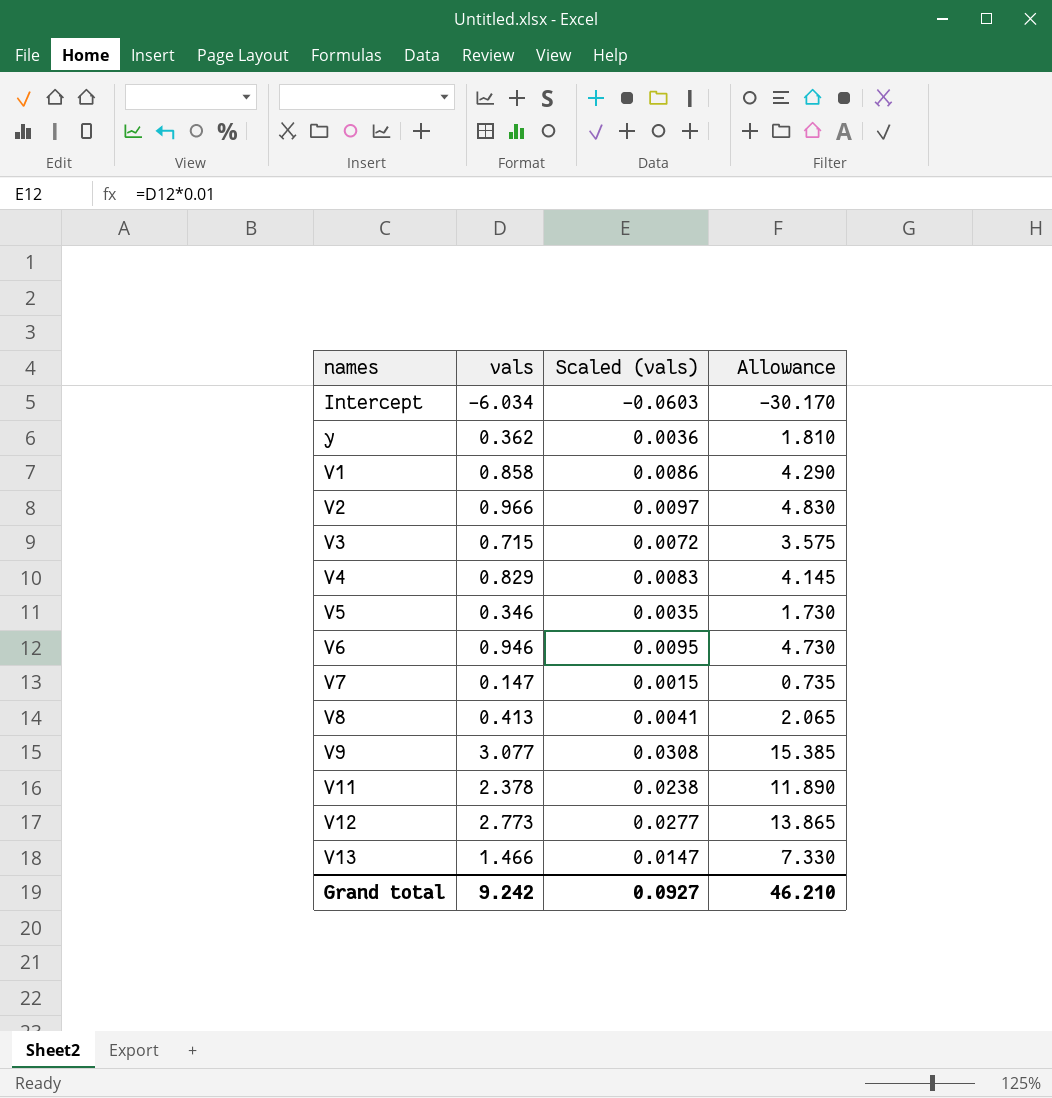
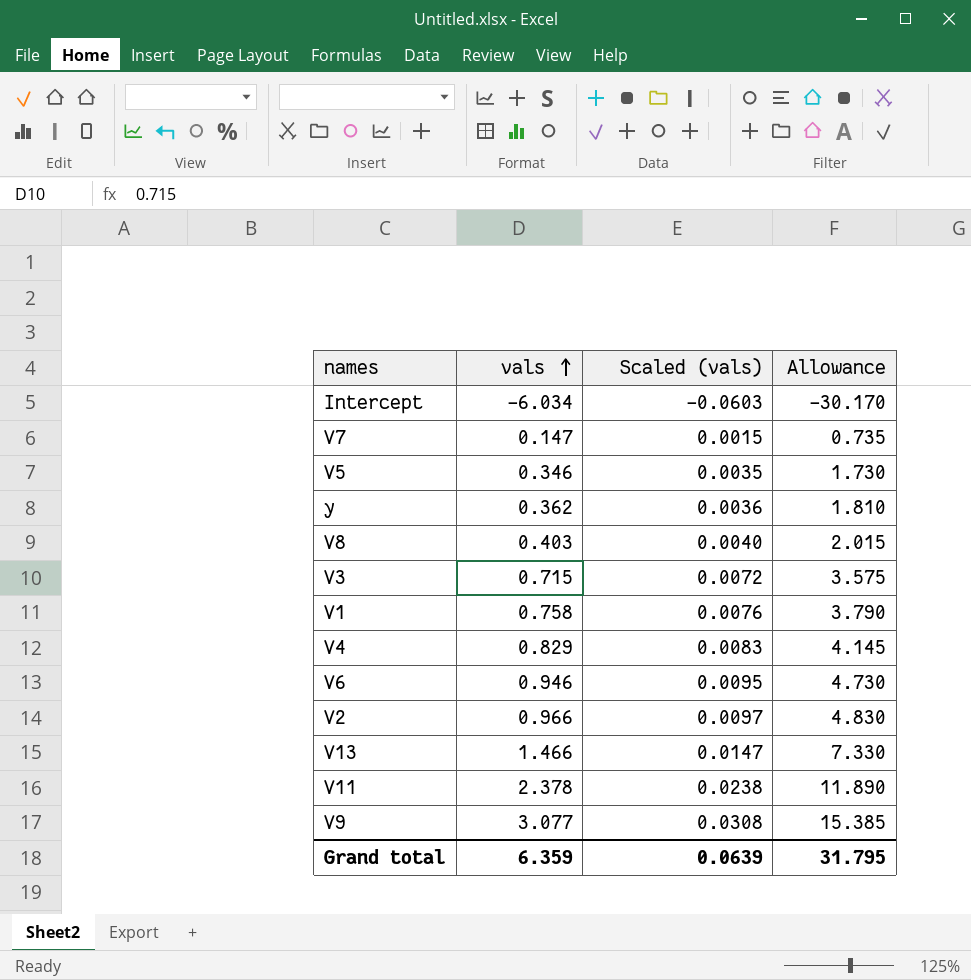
row order: none -> vals ascending
row V12: 2.773 | 0.0277 | 13.865 -> none
V8 | vals: 0.413 -> 0.403
V8 | Scaled (vals): 0.0041 -> 0.0040
V8 | Allowance: 2.065 -> 2.015
V1 | vals: 0.858 -> 0.758
V1 | Scaled (vals): 0.0086 -> 0.0076
V1 | Allowance: 4.290 -> 3.790
Grand total | vals: 9.242 -> 6.359
Grand total | Scaled (vals): 0.0927 -> 0.0639
Grand total | Allowance: 46.210 -> 31.795

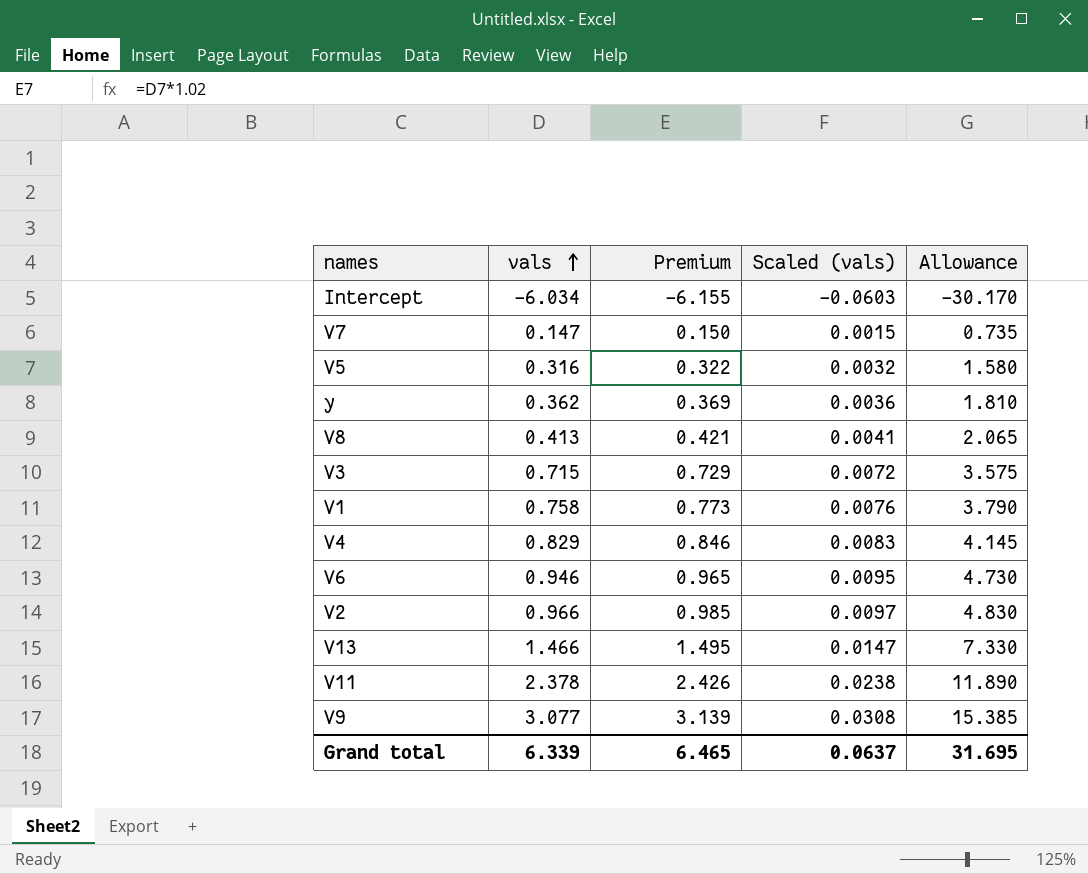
column Premium | formula: none -> [vals] * 1.02
V5 | vals: 0.346 -> 0.316
V5 | Scaled (vals): 0.0035 -> 0.0032
V5 | Allowance: 1.730 -> 1.580
V8 | vals: 0.403 -> 0.413
V8 | Scaled (vals): 0.0040 -> 0.0041
V8 | Allowance: 2.015 -> 2.065
Grand total | vals: 6.359 -> 6.339
Grand total | Scaled (vals): 0.0639 -> 0.0637
Grand total | Allowance: 31.795 -> 31.695

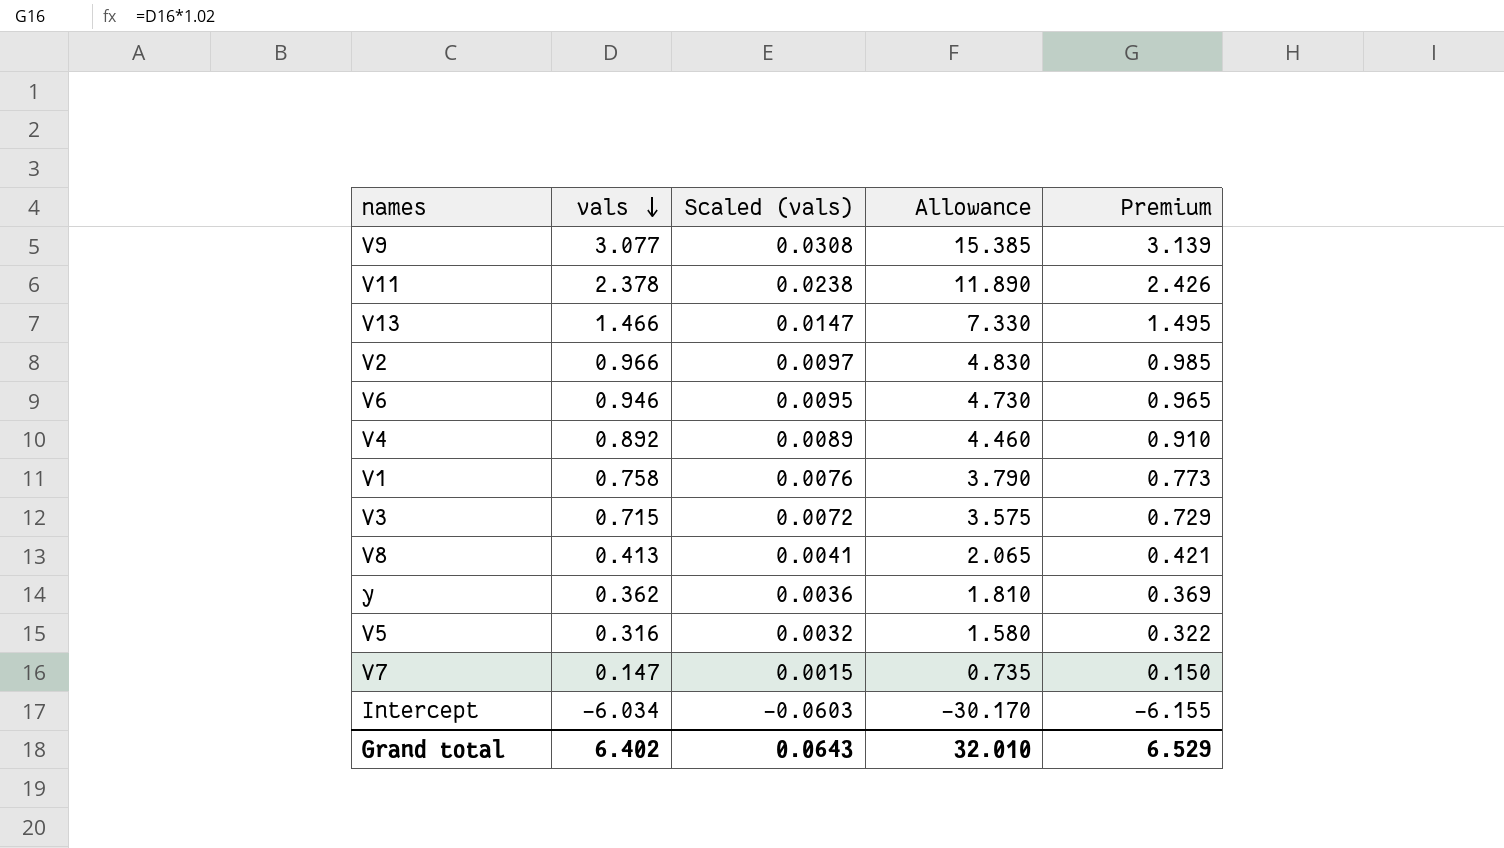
row order: vals ascending -> vals descending
column Premium | position: 3 -> 5
V4 | vals: 0.829 -> 0.892
V4 | Scaled (vals): 0.0083 -> 0.0089
V4 | Allowance: 4.145 -> 4.460
V4 | Premium: 0.846 -> 0.910
Grand total | vals: 6.339 -> 6.402
Grand total | Scaled (vals): 0.0637 -> 0.0643
Grand total | Allowance: 31.695 -> 32.010
Grand total | Premium: 6.465 -> 6.529

